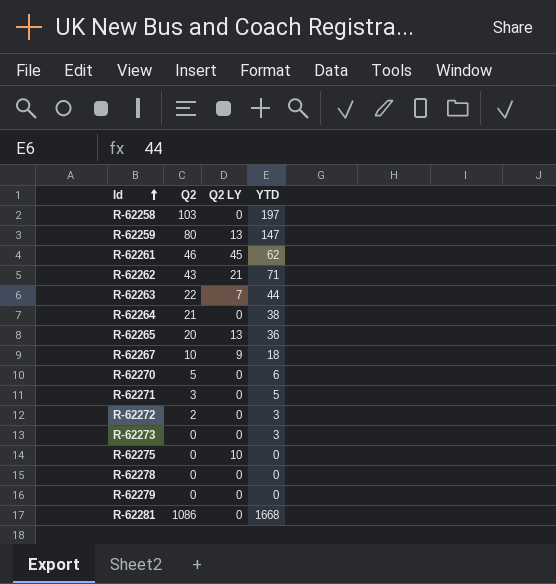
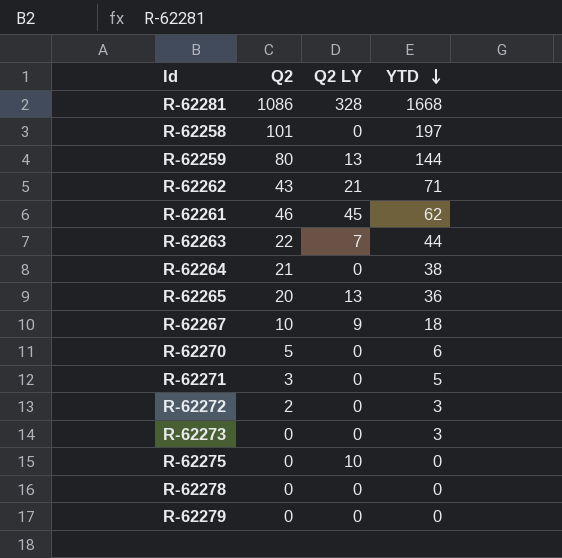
row order: Id ascending -> YTD descending
R-62281 | Q2 LY: 0 -> 328
R-62258 | Q2: 103 -> 101
R-62259 | YTD: 147 -> 144

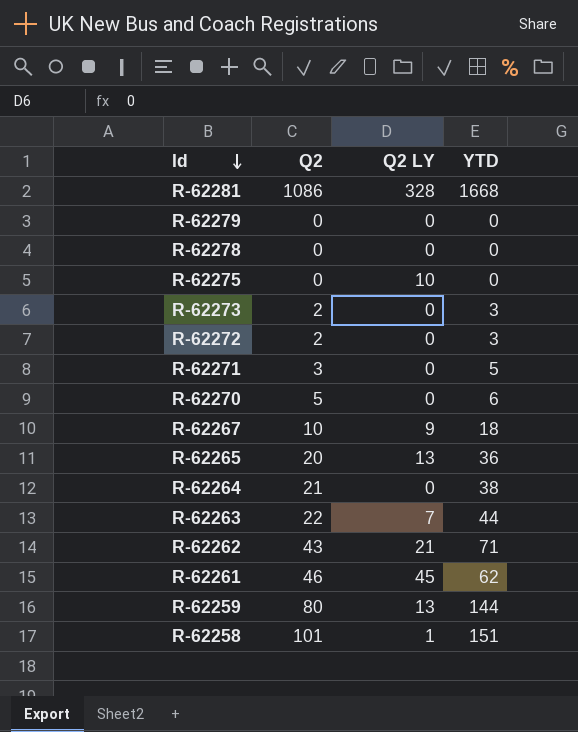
row order: YTD descending -> Id descending
R-62273 | Q2: 0 -> 2
R-62258 | Q2 LY: 0 -> 1
R-62258 | YTD: 197 -> 151

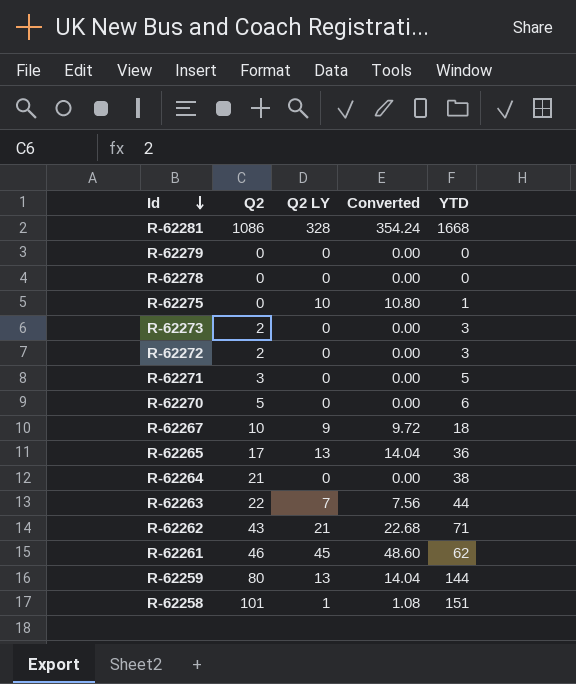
column Converted | formula: none -> [Q2 LY] * 1.08
R-62275 | YTD: 0 -> 1
R-62265 | Q2: 20 -> 17

